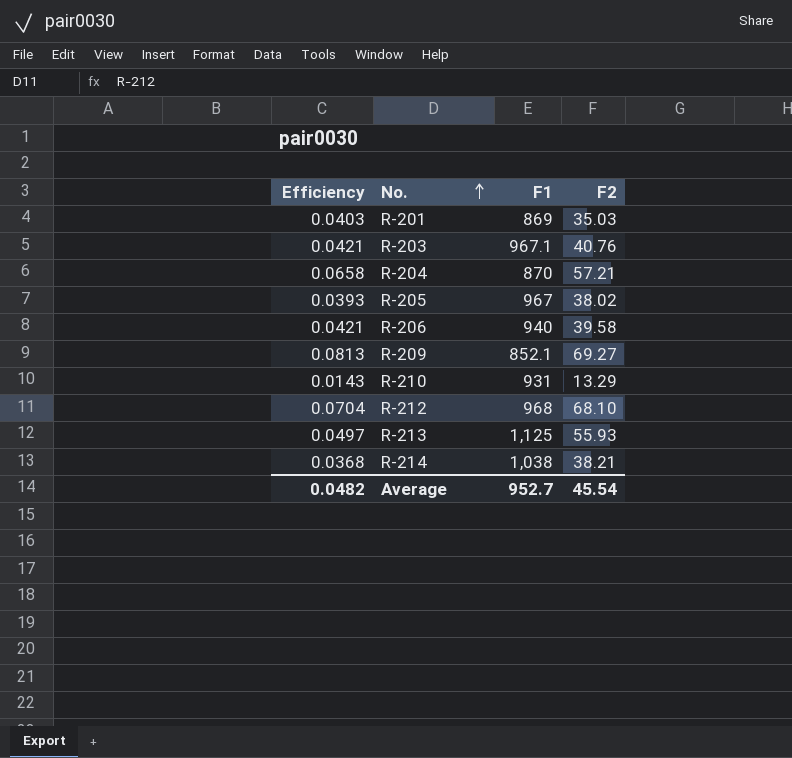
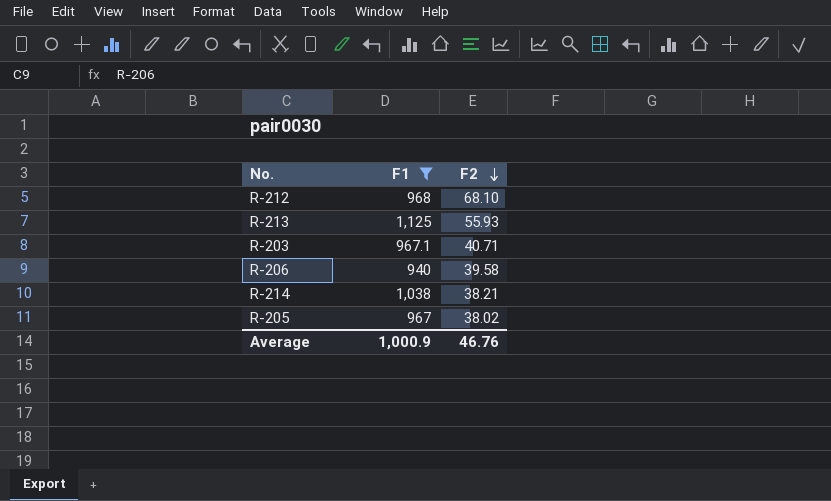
filter: none -> F1 >= 940
row order: No. ascending -> F2 descending
column Efficiency | formula: [F2] / [F1] -> none
R-203 | F2: 40.76 -> 40.71
Average | F1: 952.7 -> 1,000.9
Average | F2: 45.54 -> 46.76

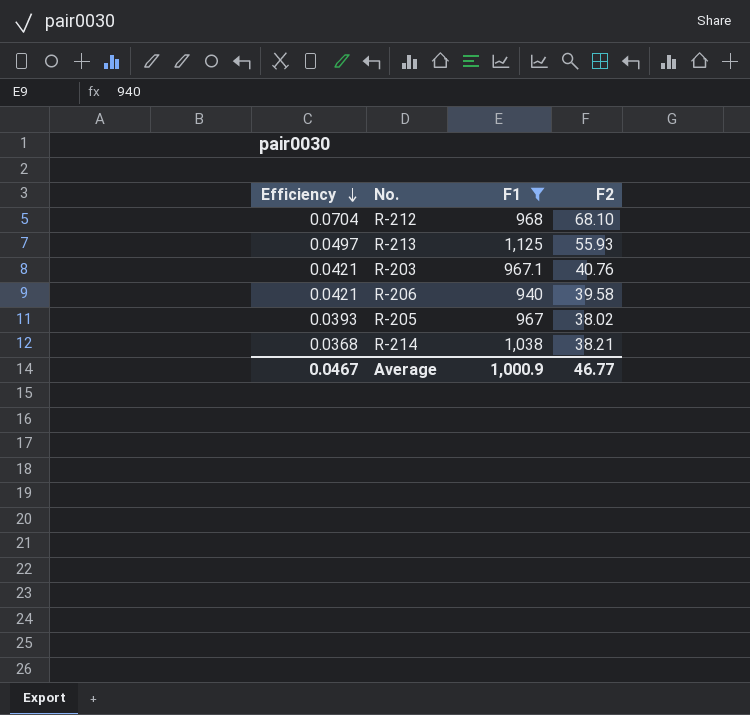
row order: F2 descending -> Efficiency descending
column Efficiency | formula: none -> [F2] / [F1]
R-203 | F2: 40.71 -> 40.76
Average | F2: 46.76 -> 46.77

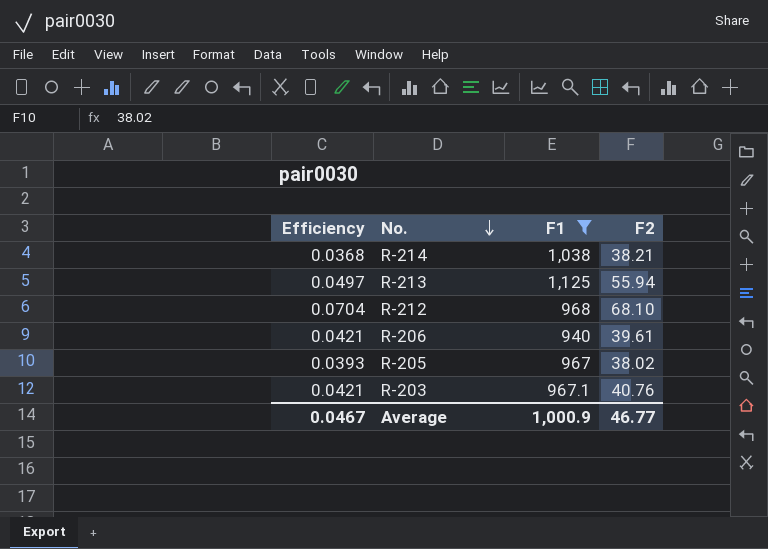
row order: Efficiency descending -> No. descending
R-213 | F2: 55.93 -> 55.94
R-206 | F2: 39.58 -> 39.61

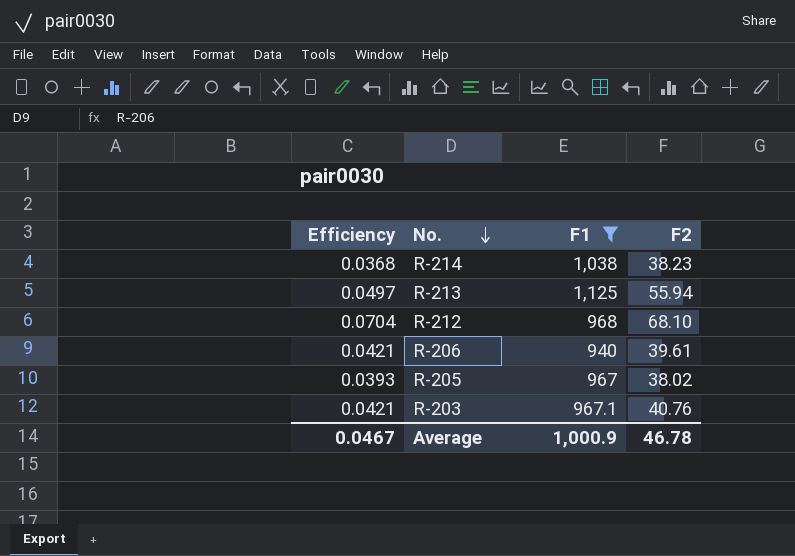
R-214 | F2: 38.21 -> 38.23
Average | F2: 46.77 -> 46.78

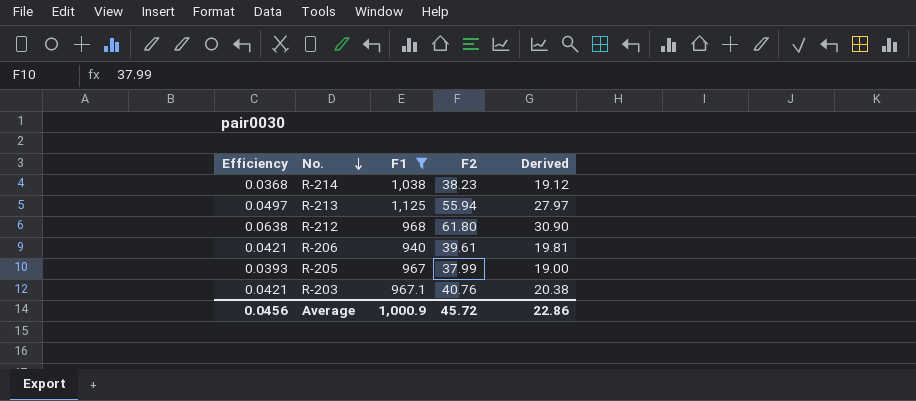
column Derived | formula: none -> [F2] * 0.5
R-212 | Efficiency: 0.0704 -> 0.0638
R-212 | F2: 68.10 -> 61.80
R-205 | F2: 38.02 -> 37.99
Average | Efficiency: 0.0467 -> 0.0456
Average | F2: 46.78 -> 45.72

